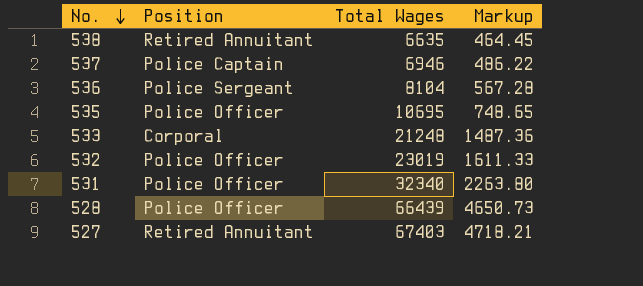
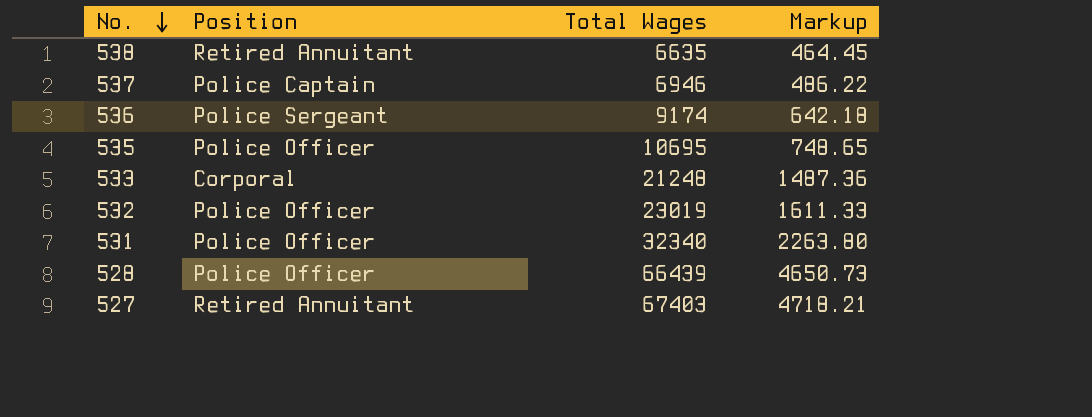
536 | Total Wages: 8104 -> 9174
536 | Markup: 567.28 -> 642.18

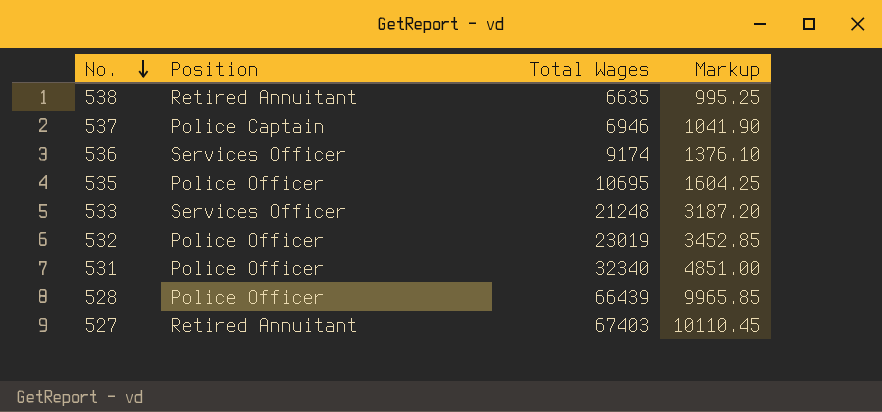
column Markup | formula: [Total Wages] * 0.07 -> [Total Wages] * 0.15
536 | Position: Police Sergeant -> Services Officer
533 | Position: Corporal -> Services Officer

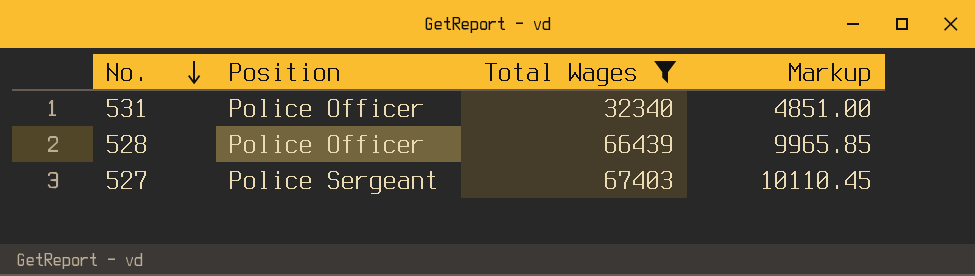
filter: none -> Total Wages >= 32340
527 | Position: Retired Annuitant -> Police Sergeant

